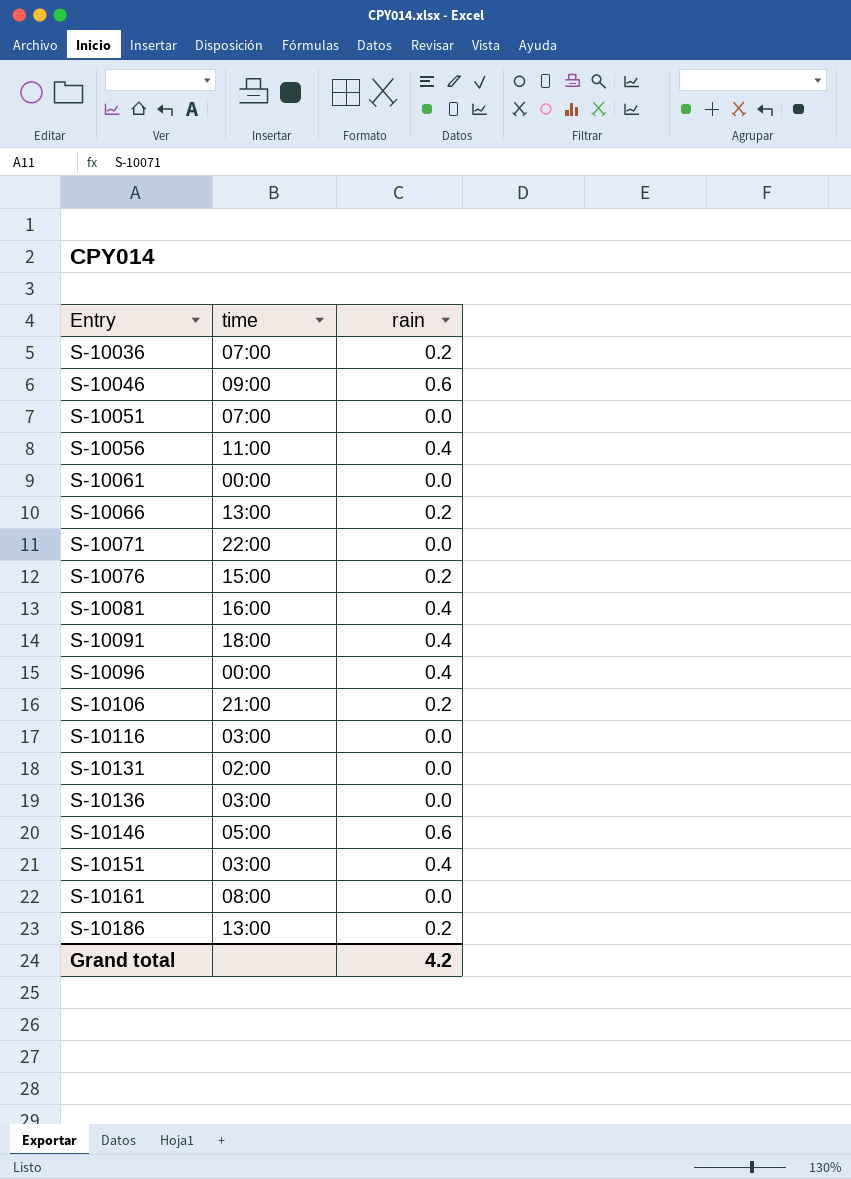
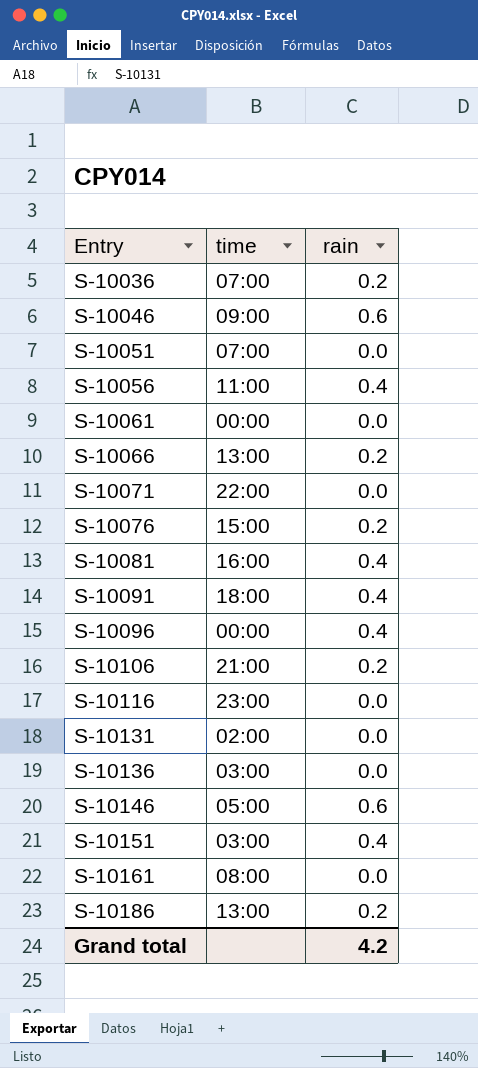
S-10116 | time: 03:00 -> 23:00

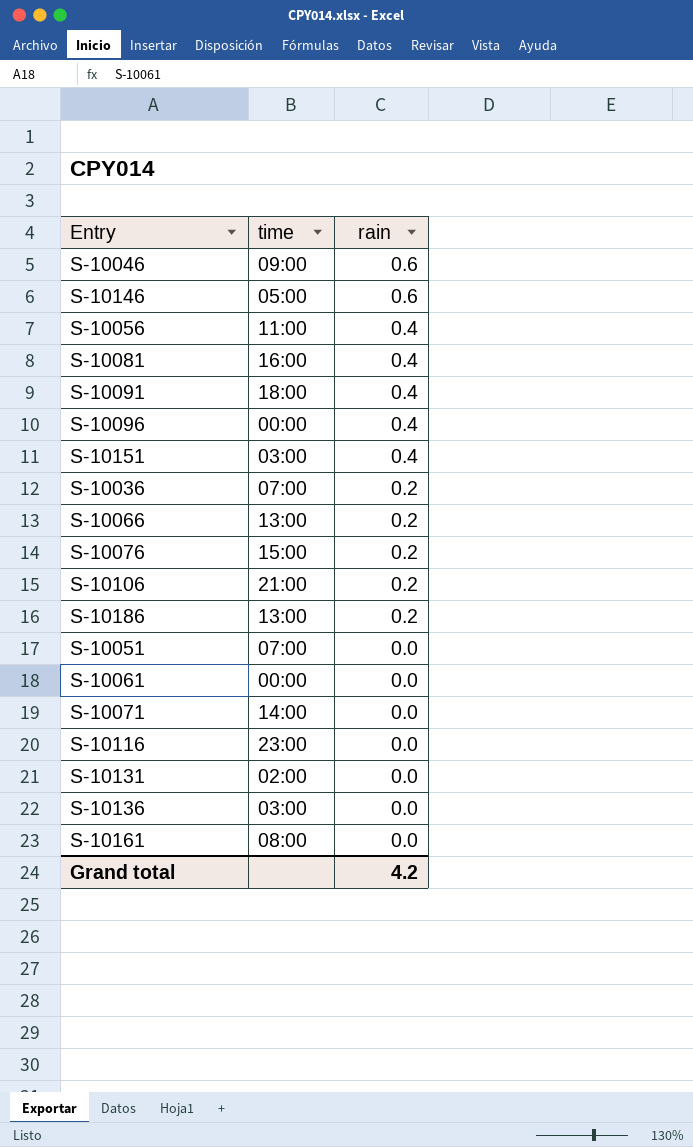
row order: Entry ascending -> rain descending
S-10071 | time: 22:00 -> 14:00

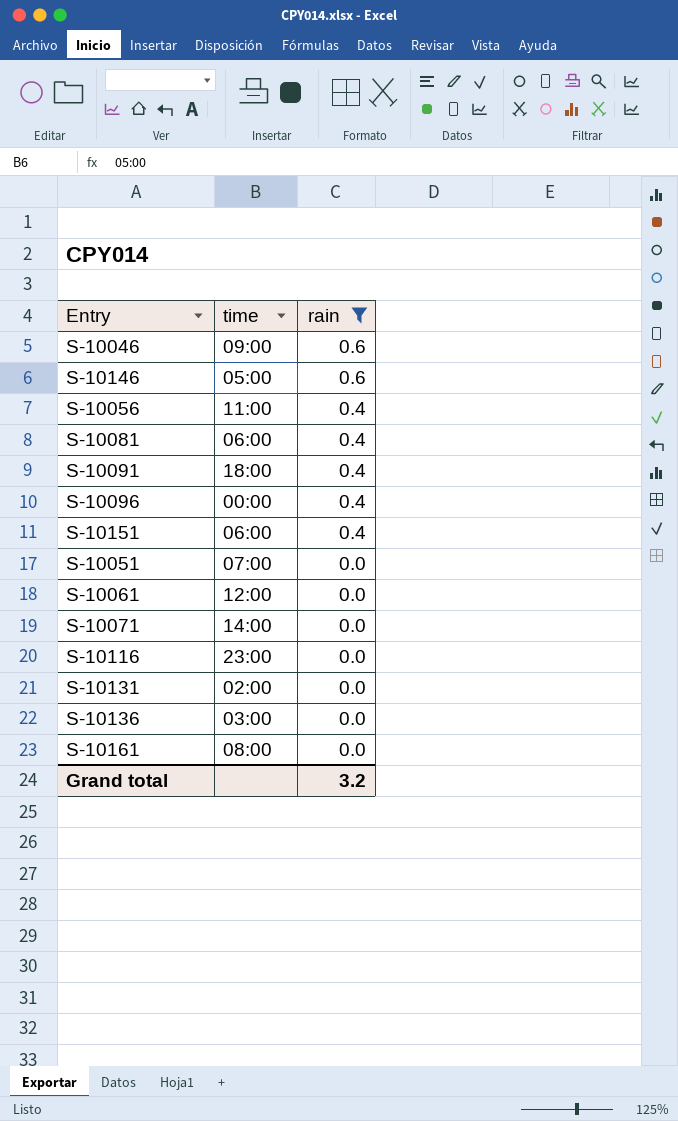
filter: none -> rain != 0.2
S-10081 | time: 16:00 -> 06:00
S-10151 | time: 03:00 -> 06:00
S-10061 | time: 00:00 -> 12:00
Grand total | rain: 4.2 -> 3.2

